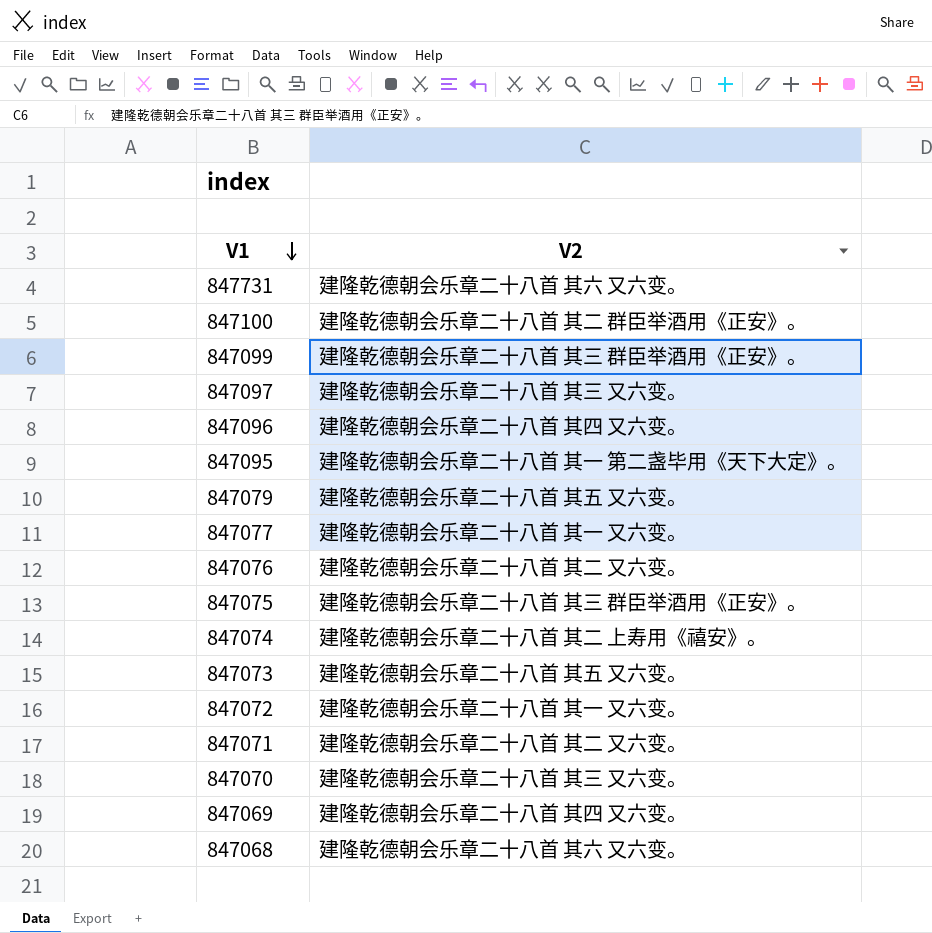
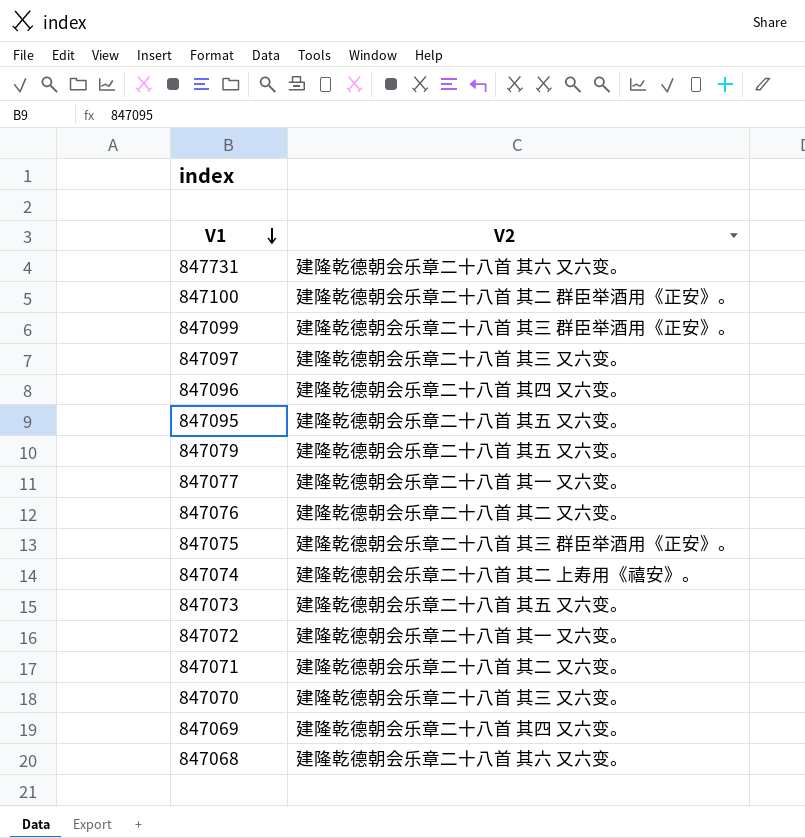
847095 | V2: 建隆乾德朝会乐章二十八首 其一 第二盏毕用《天下大定》。 -> 建隆乾德朝会乐章二十八首 其五 又六变。

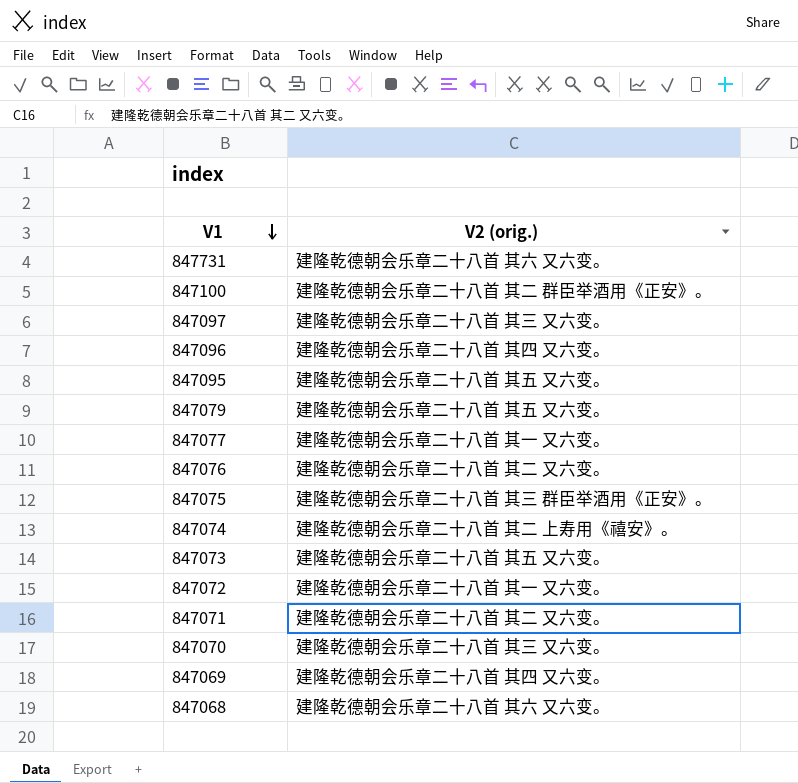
column name: V2 -> V2 (orig.)
row 847099: 建隆乾德朝会乐章二十八首 其三 群臣举酒用《正安》。 -> none

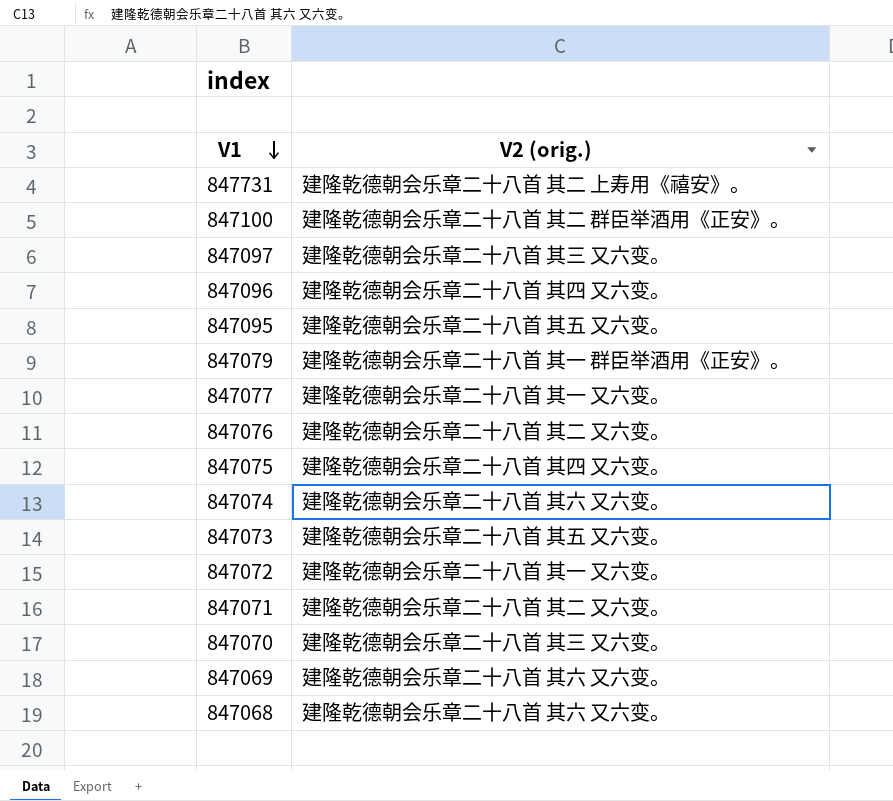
847731 | V2 (orig.): 建隆乾德朝会乐章二十八首 其六 又六变。 -> 建隆乾德朝会乐章二十八首 其二 上寿用《禧安》。
847079 | V2 (orig.): 建隆乾德朝会乐章二十八首 其五 又六变。 -> 建隆乾德朝会乐章二十八首 其一 群臣举酒用《正安》。
847075 | V2 (orig.): 建隆乾德朝会乐章二十八首 其三 群臣举酒用《正安》。 -> 建隆乾德朝会乐章二十八首 其四 又六变。
847074 | V2 (orig.): 建隆乾德朝会乐章二十八首 其二 上寿用《禧安》。 -> 建隆乾德朝会乐章二十八首 其六 又六变。
847069 | V2 (orig.): 建隆乾德朝会乐章二十八首 其四 又六变。 -> 建隆乾德朝会乐章二十八首 其六 又六变。

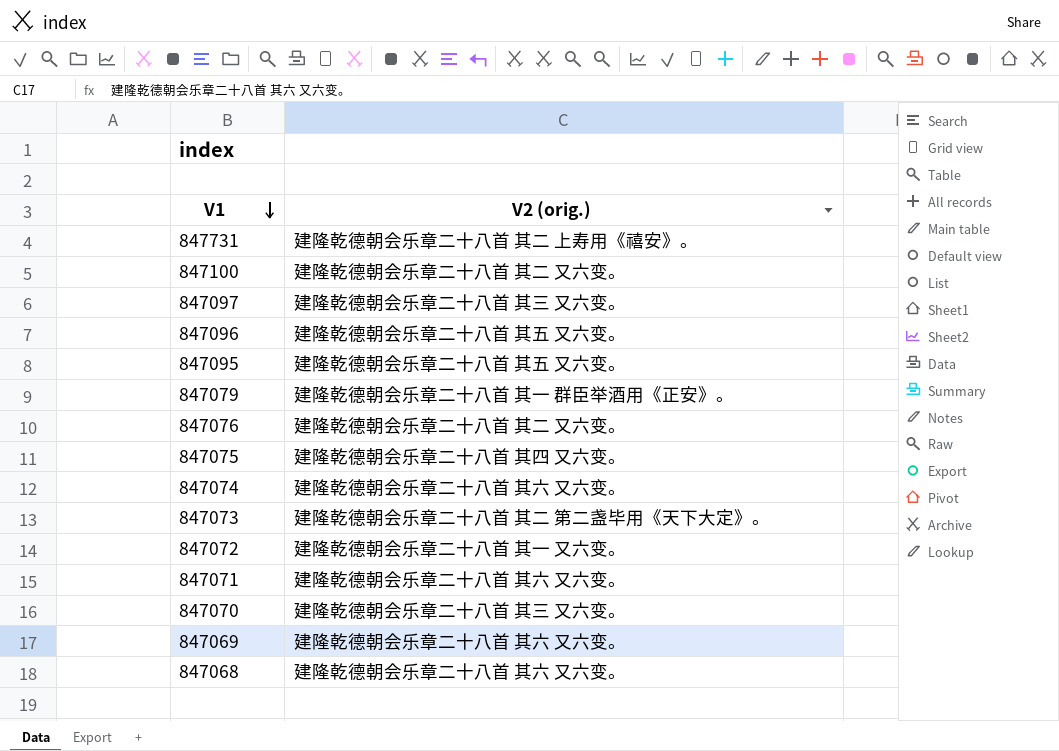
row 847077: 建隆乾德朝会乐章二十八首 其一 又六变。 -> none
847100 | V2 (orig.): 建隆乾德朝会乐章二十八首 其二 群臣举酒用《正安》。 -> 建隆乾德朝会乐章二十八首 其二 又六变。
847096 | V2 (orig.): 建隆乾德朝会乐章二十八首 其四 又六变。 -> 建隆乾德朝会乐章二十八首 其五 又六变。
847073 | V2 (orig.): 建隆乾德朝会乐章二十八首 其五 又六变。 -> 建隆乾德朝会乐章二十八首 其二 第二盏毕用《天下大定》。
847071 | V2 (orig.): 建隆乾德朝会乐章二十八首 其二 又六变。 -> 建隆乾德朝会乐章二十八首 其六 又六变。

